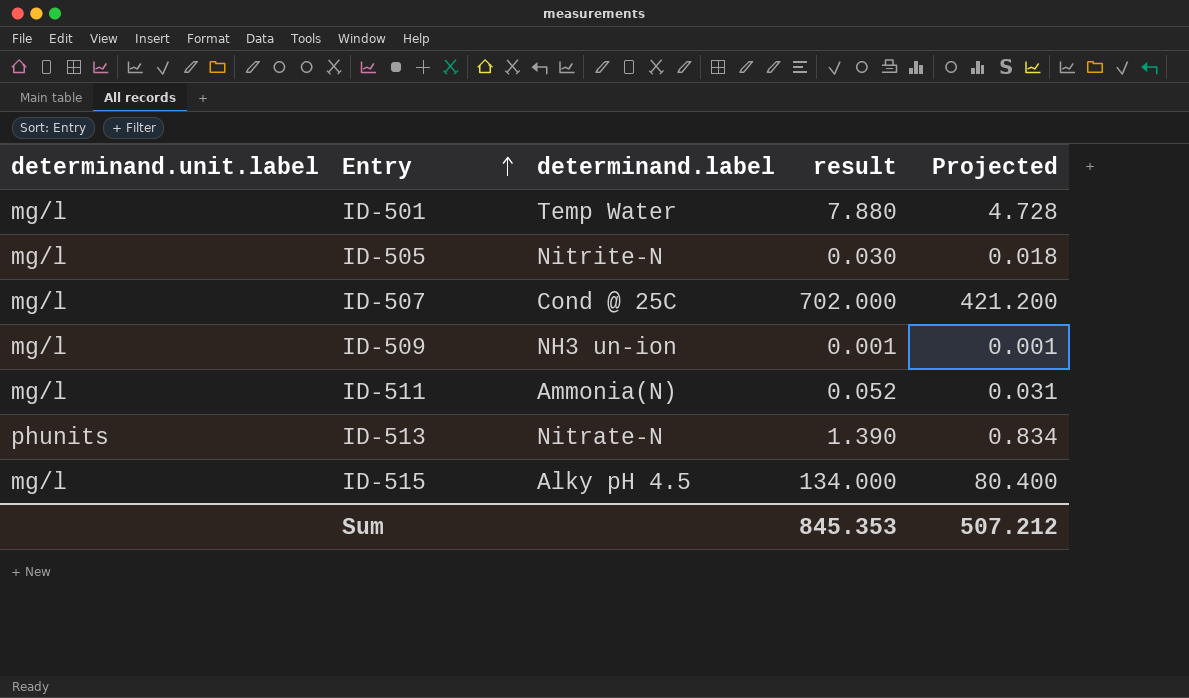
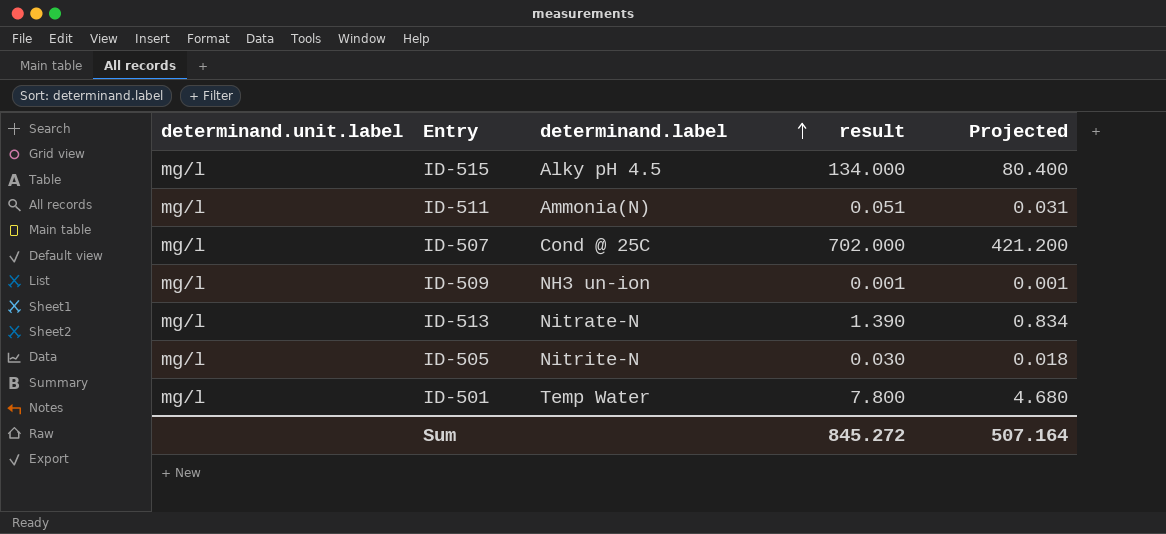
row order: Entry ascending -> determinand.label ascending
ID-511 | result: 0.052 -> 0.051
ID-513 | determinand.unit.label: phunits -> mg/l
ID-501 | result: 7.880 -> 7.800
ID-501 | Projected: 4.728 -> 4.680
Sum | result: 845.353 -> 845.272
Sum | Projected: 507.212 -> 507.164

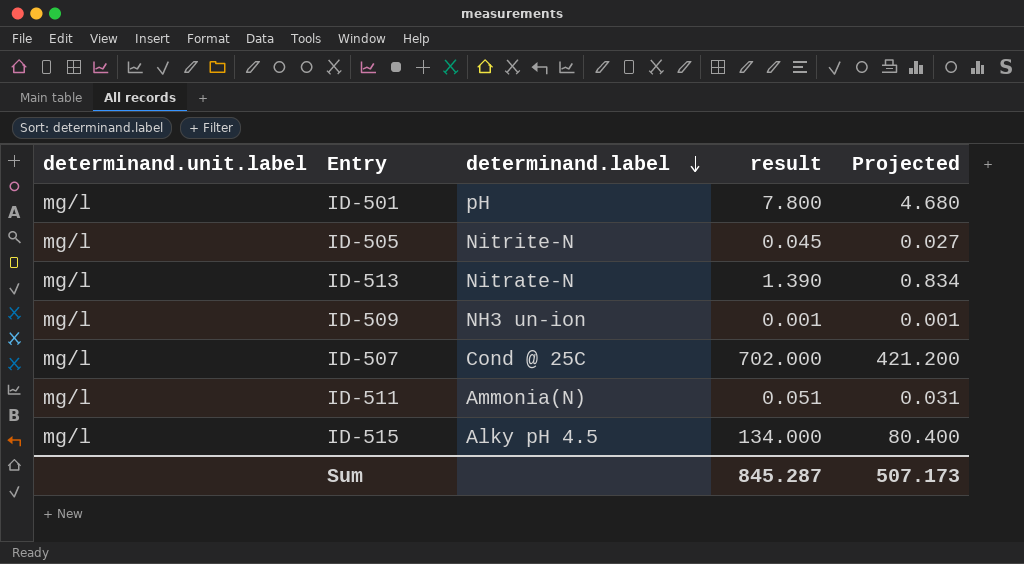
row order: determinand.label ascending -> determinand.label descending
ID-501 | determinand.label: Temp Water -> pH
ID-505 | result: 0.030 -> 0.045
ID-505 | Projected: 0.018 -> 0.027
Sum | result: 845.272 -> 845.287
Sum | Projected: 507.164 -> 507.173

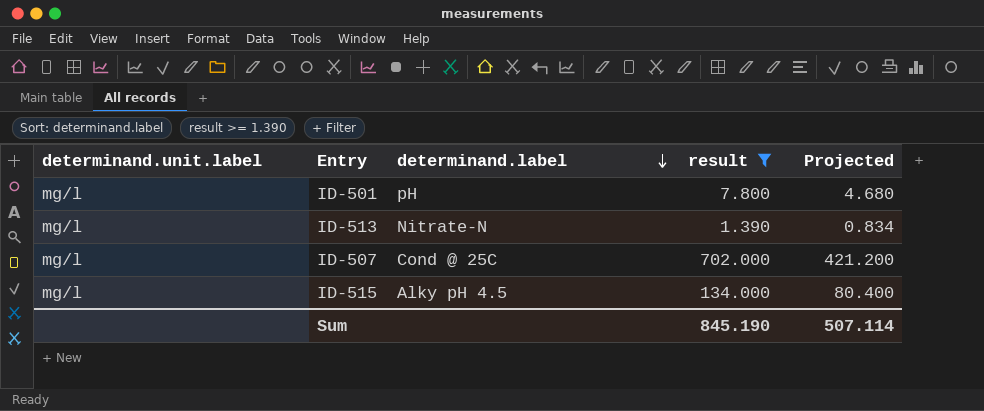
filter: none -> result >= 1.390
Sum | result: 845.287 -> 845.190
Sum | Projected: 507.173 -> 507.114

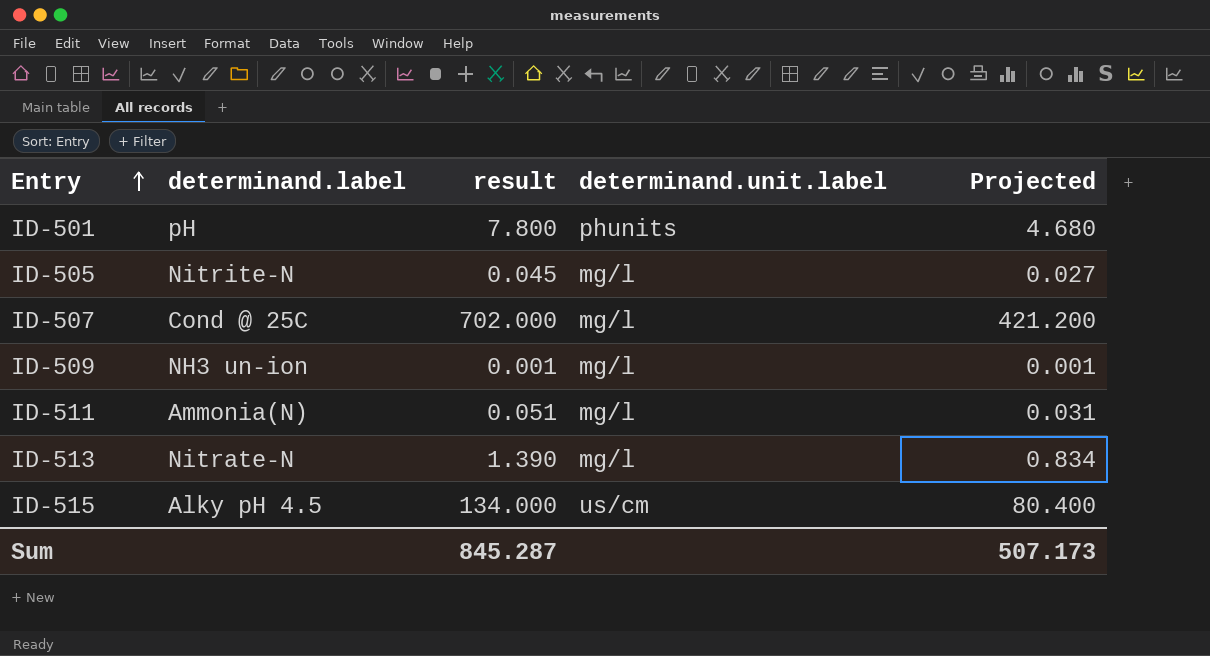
filter: result >= 1.390 -> none
row order: determinand.label descending -> Entry ascending
column determinand.unit.label | position: 1 -> 4
ID-501 | determinand.unit.label: mg/l -> phunits
ID-515 | determinand.unit.label: mg/l -> us/cm
Sum | result: 845.190 -> 845.287
Sum | Projected: 507.114 -> 507.173

